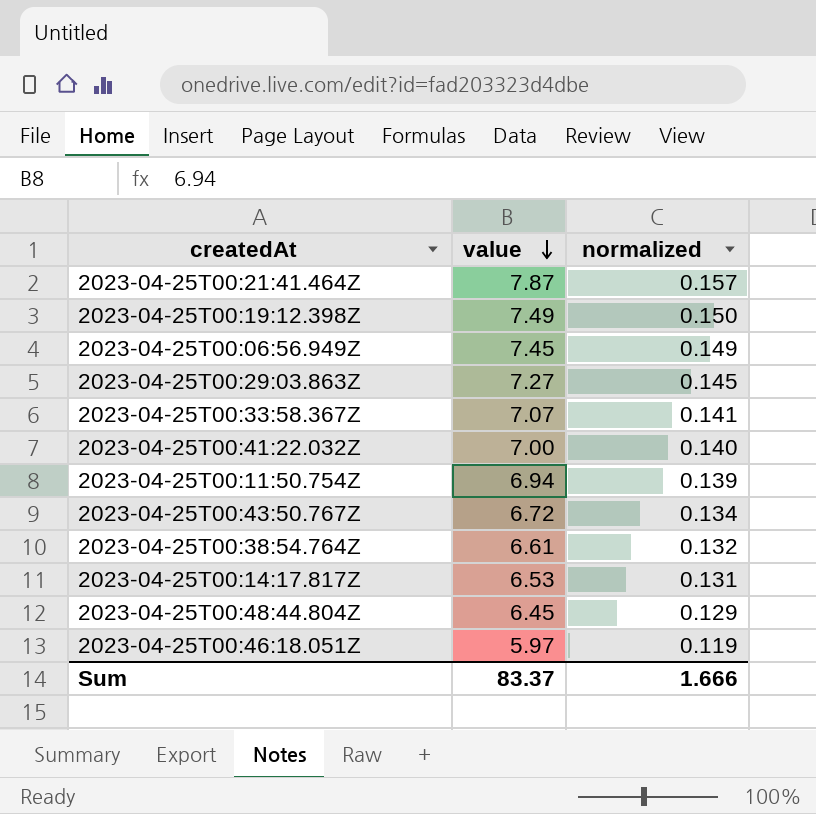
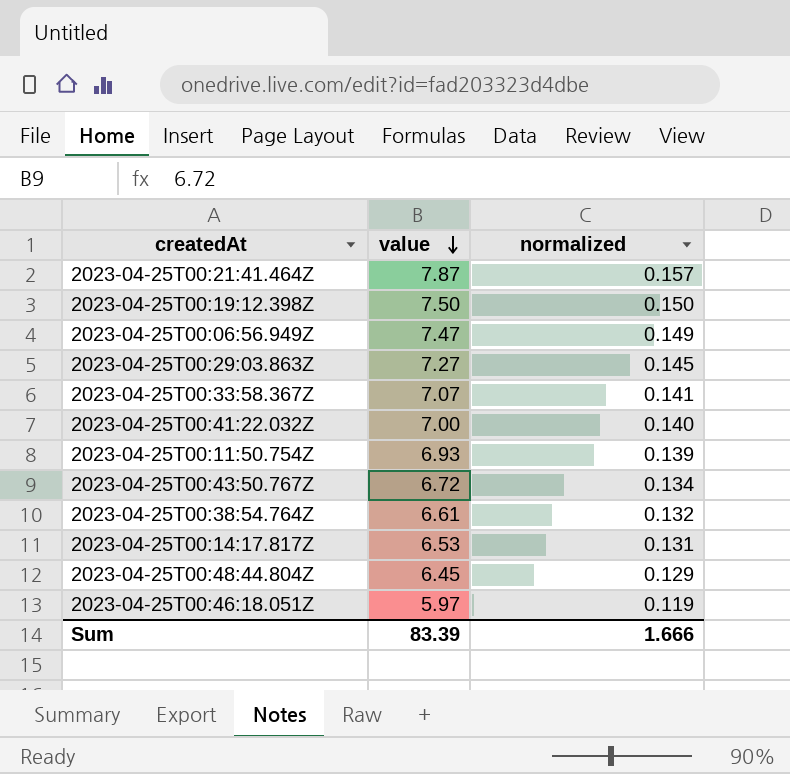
2023-04-25T00:19:12.398Z | value: 7.49 -> 7.50
2023-04-25T00:06:56.949Z | value: 7.45 -> 7.47
2023-04-25T00:11:50.754Z | value: 6.94 -> 6.93
Sum | value: 83.37 -> 83.39

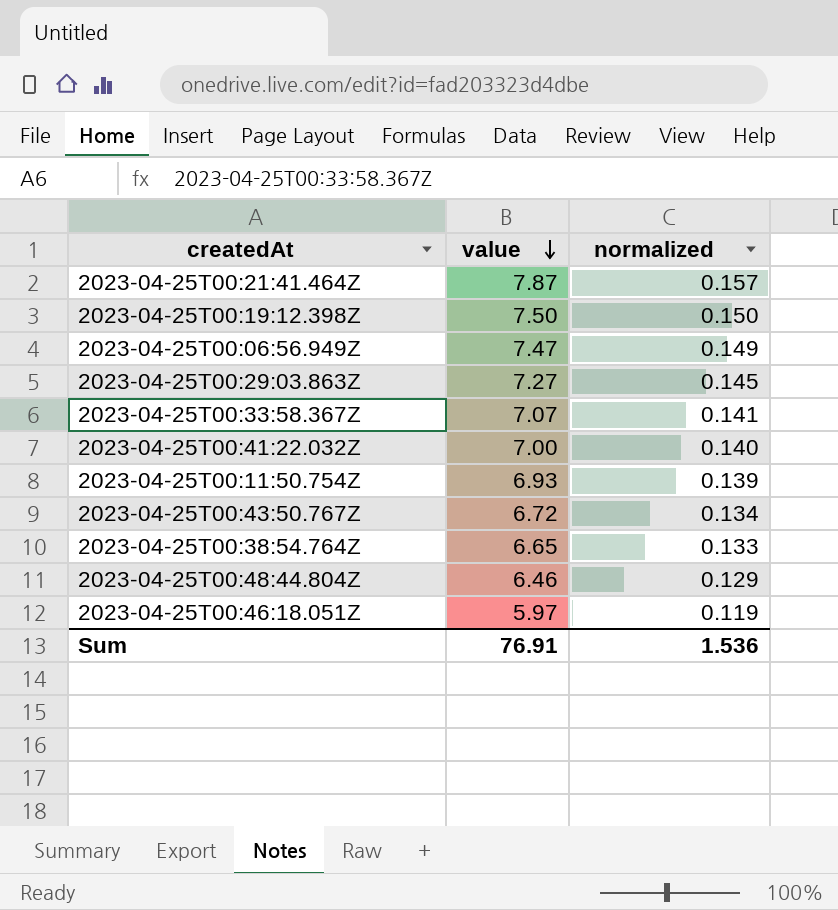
row 2023-04-25T00:14:17.817Z: 6.53 | 0.131 -> none
2023-04-25T00:38:54.764Z | value: 6.61 -> 6.65
2023-04-25T00:38:54.764Z | normalized: 0.132 -> 0.133
2023-04-25T00:48:44.804Z | value: 6.45 -> 6.46
Sum | value: 83.39 -> 76.91
Sum | normalized: 1.666 -> 1.536

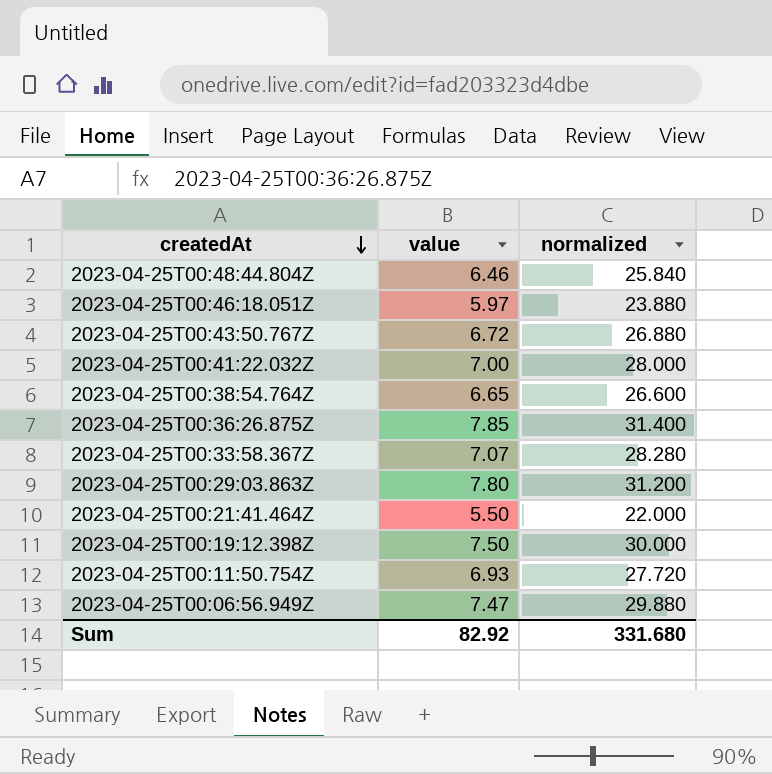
row order: value descending -> createdAt descending
column normalized | formula: [value] * 0.02 -> [value] * 4
row 2023-04-25T00:36:26.875Z: none -> 7.85 | 31.400
2023-04-25T00:29:03.863Z | value: 7.27 -> 7.80
2023-04-25T00:21:41.464Z | value: 7.87 -> 5.50
Sum | value: 76.91 -> 82.92
Sum | normalized: 1.536 -> 331.680

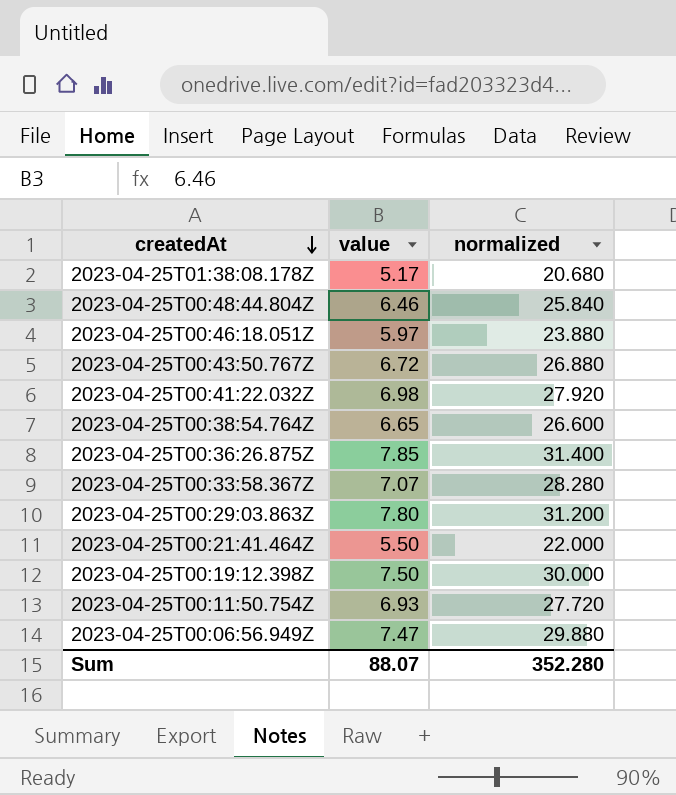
row 2023-04-25T01:38:08.178Z: none -> 5.17 | 20.680
2023-04-25T00:41:22.032Z | value: 7.00 -> 6.98
2023-04-25T00:41:22.032Z | normalized: 28.000 -> 27.920
Sum | value: 82.92 -> 88.07
Sum | normalized: 331.680 -> 352.280

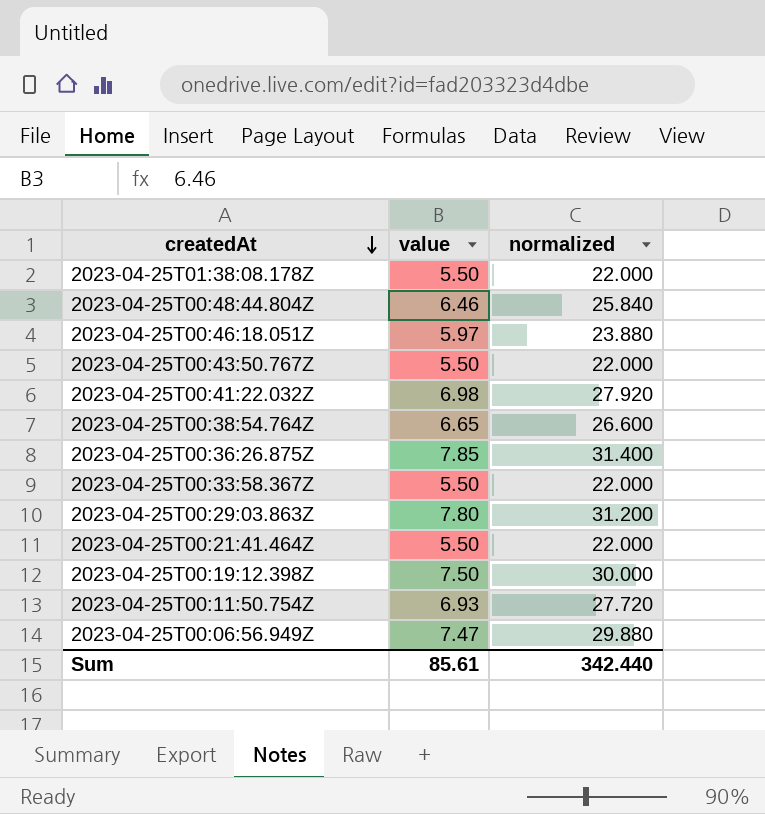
2023-04-25T01:38:08.178Z | value: 5.17 -> 5.50
2023-04-25T01:38:08.178Z | normalized: 20.680 -> 22.000
2023-04-25T00:43:50.767Z | value: 6.72 -> 5.50
2023-04-25T00:43:50.767Z | normalized: 26.880 -> 22.000
2023-04-25T00:33:58.367Z | value: 7.07 -> 5.50
2023-04-25T00:33:58.367Z | normalized: 28.280 -> 22.000
Sum | value: 88.07 -> 85.61
Sum | normalized: 352.280 -> 342.440

